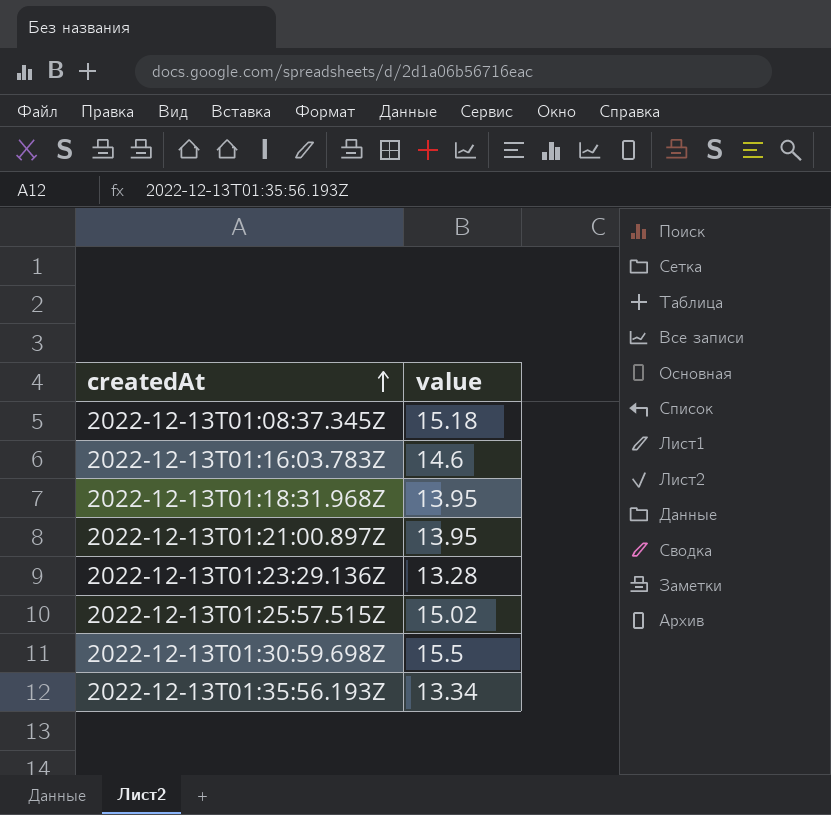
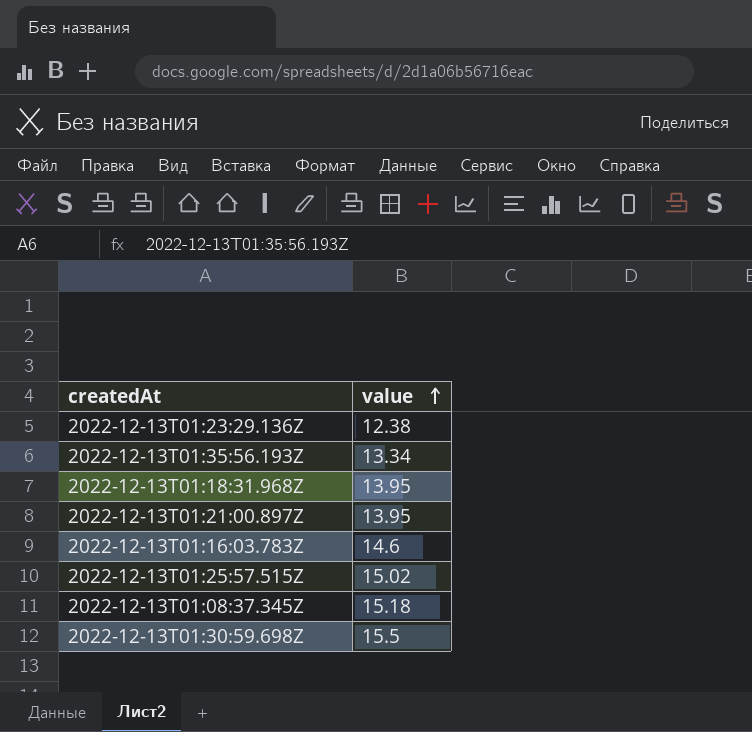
row order: createdAt ascending -> value ascending
2022-12-13T01:23:29.136Z | value: 13.28 -> 12.38

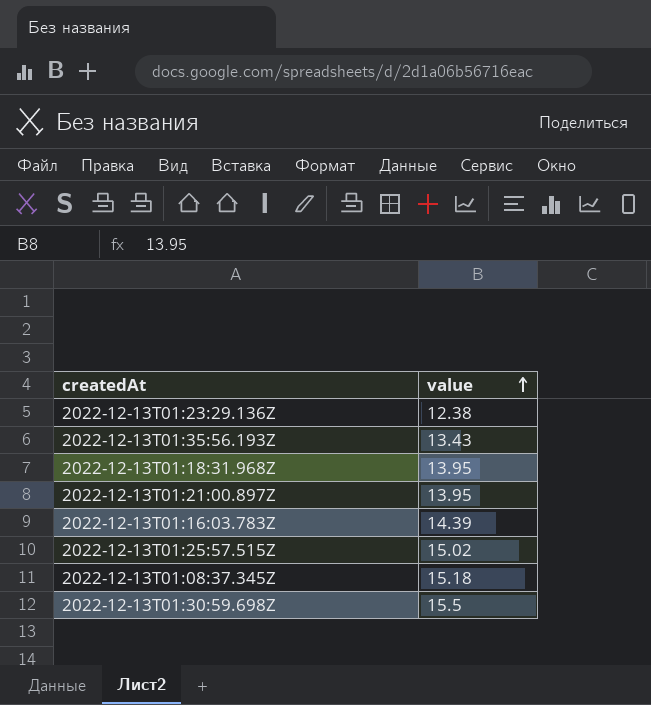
2022-12-13T01:35:56.193Z | value: 13.34 -> 13.43
2022-12-13T01:16:03.783Z | value: 14.6 -> 14.39

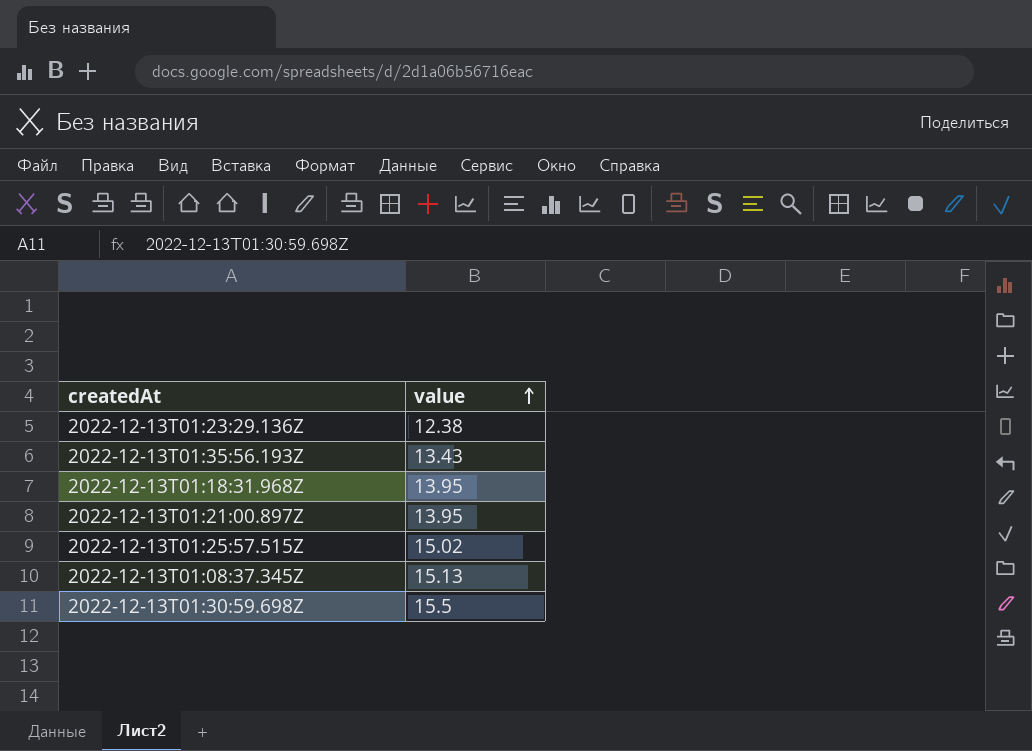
row 2022-12-13T01:16:03.783Z: 14.39 -> none
2022-12-13T01:08:37.345Z | value: 15.18 -> 15.13

